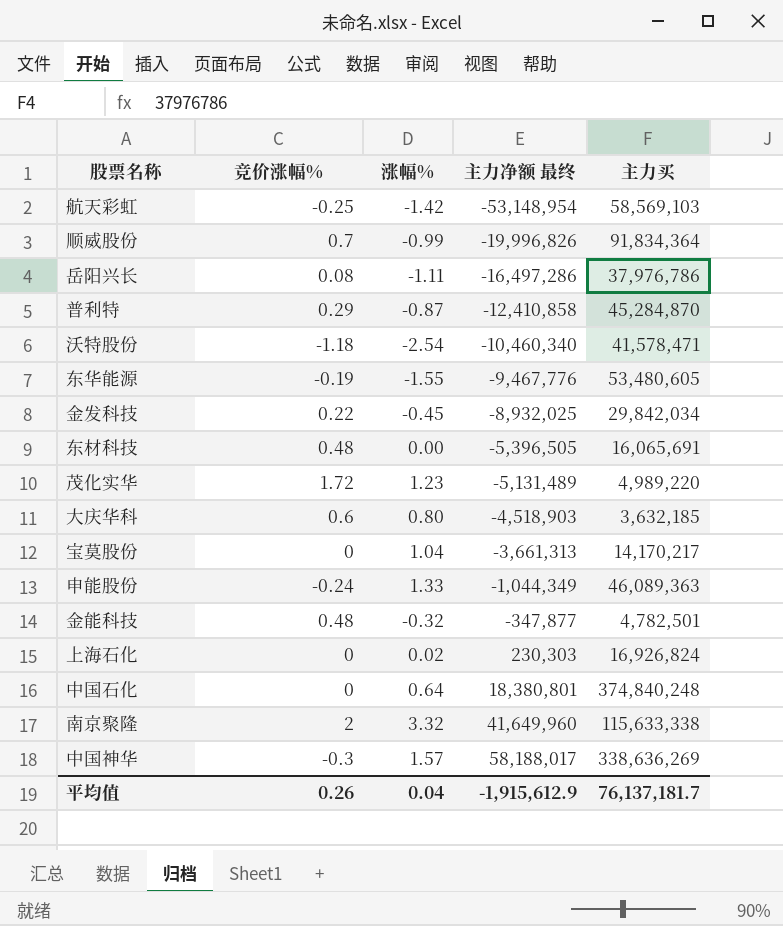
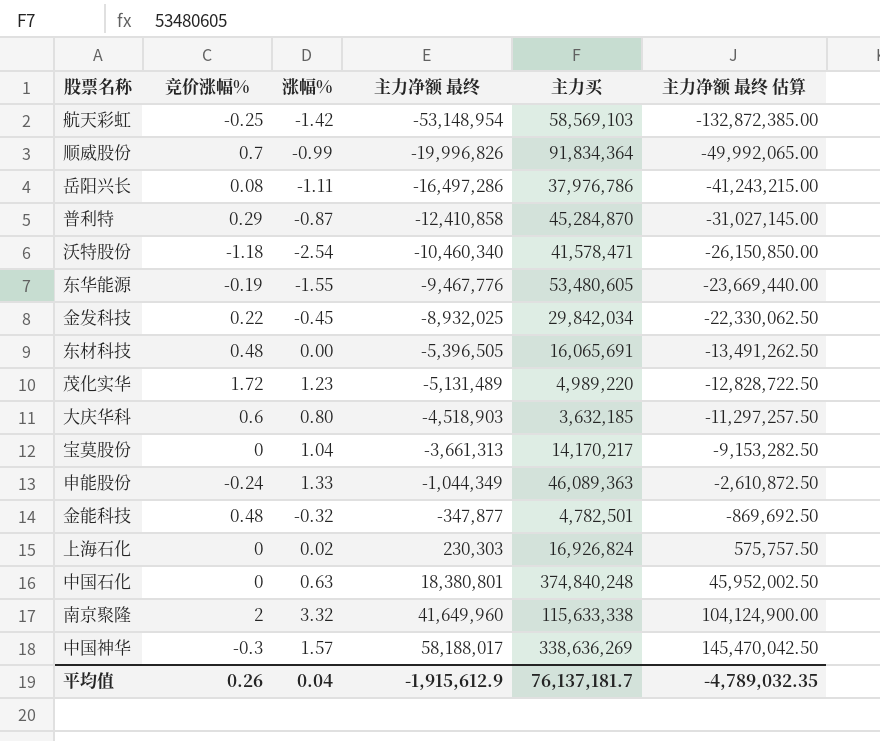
column 主力净额 最终 估算 | formula: none -> [主力净额 最终] * 2.5
中国石化 | 涨幅%: 0.64 -> 0.63

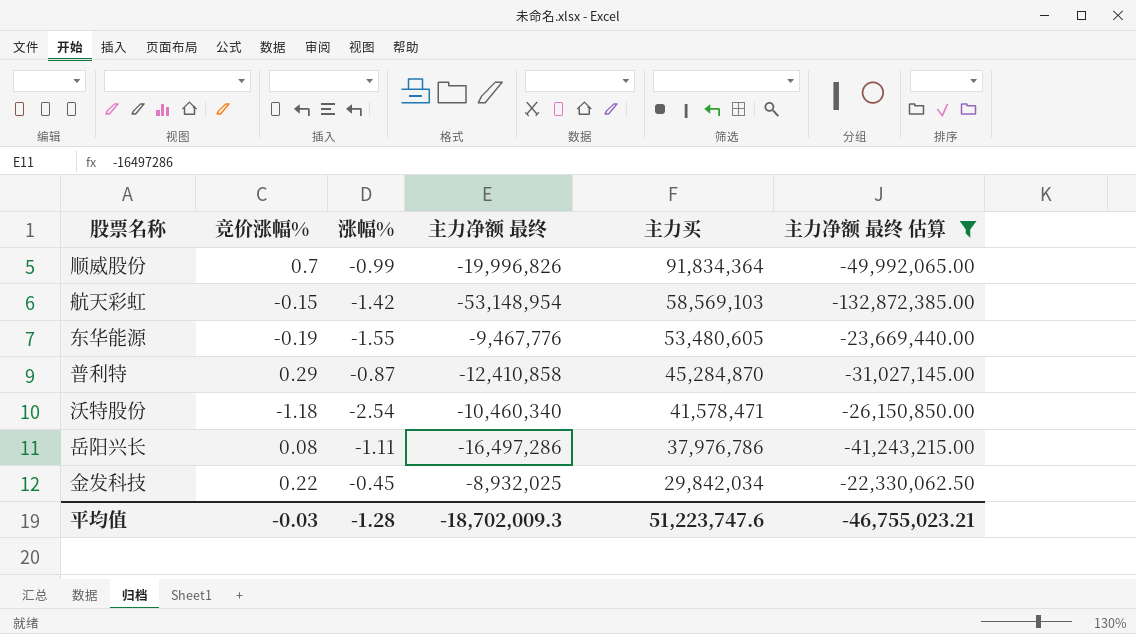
filter: none -> 主力净额 最终 估算 <= -22,330,062.50
row order: 主力净额 最终 ascending -> 主力买 descending
航天彩虹 | 竞价涨幅%: -0.25 -> -0.15
平均值 | 竞价涨幅%: 0.26 -> -0.03
平均值 | 涨幅%: 0.04 -> -1.28
平均值 | 主力净额 最终: -1,915,612.9 -> -18,702,009.3
平均值 | 主力买: 76,137,181.7 -> 51,223,747.6
平均值 | 主力净额 最终 估算: -4,789,032.35 -> -46,755,023.21

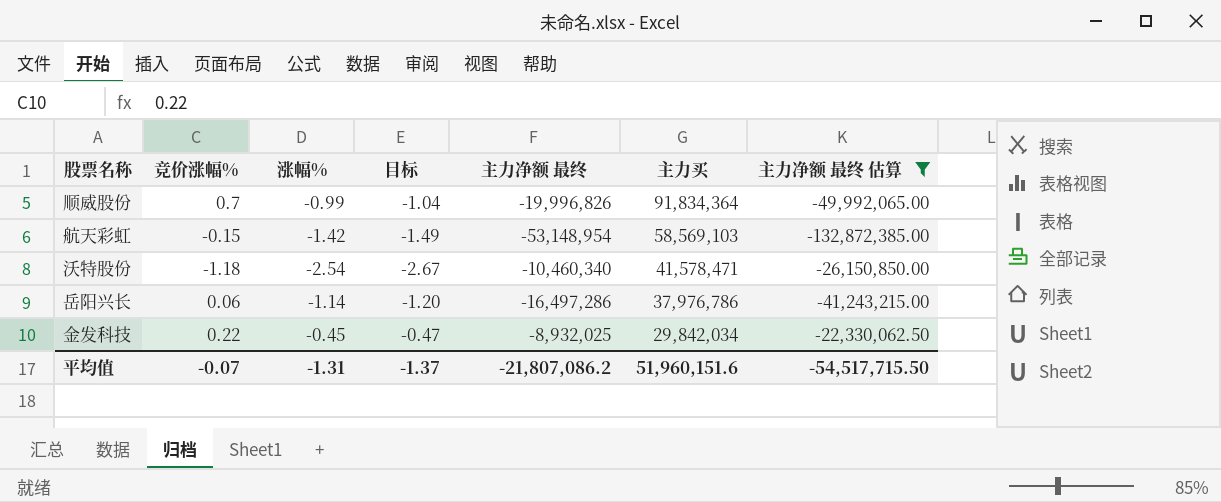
column 目标 | formula: none -> [涨幅%] * 1.05
row 东华能源: -0.19 | -1.55 | -9,467,776 | 53,480,605 | -23,669,440.00 -> none
row 普利特: 0.29 | -0.87 | -12,410,858 | 45,284,870 | -31,027,145.00 -> none
岳阳兴长 | 竞价涨幅%: 0.08 -> 0.06
岳阳兴长 | 涨幅%: -1.11 -> -1.14
平均值 | 竞价涨幅%: -0.03 -> -0.07
平均值 | 涨幅%: -1.28 -> -1.31
平均值 | 主力净额 最终: -18,702,009.3 -> -21,807,086.2
平均值 | 主力买: 51,223,747.6 -> 51,960,151.6
平均值 | 主力净额 最终 估算: -46,755,023.21 -> -54,517,715.50

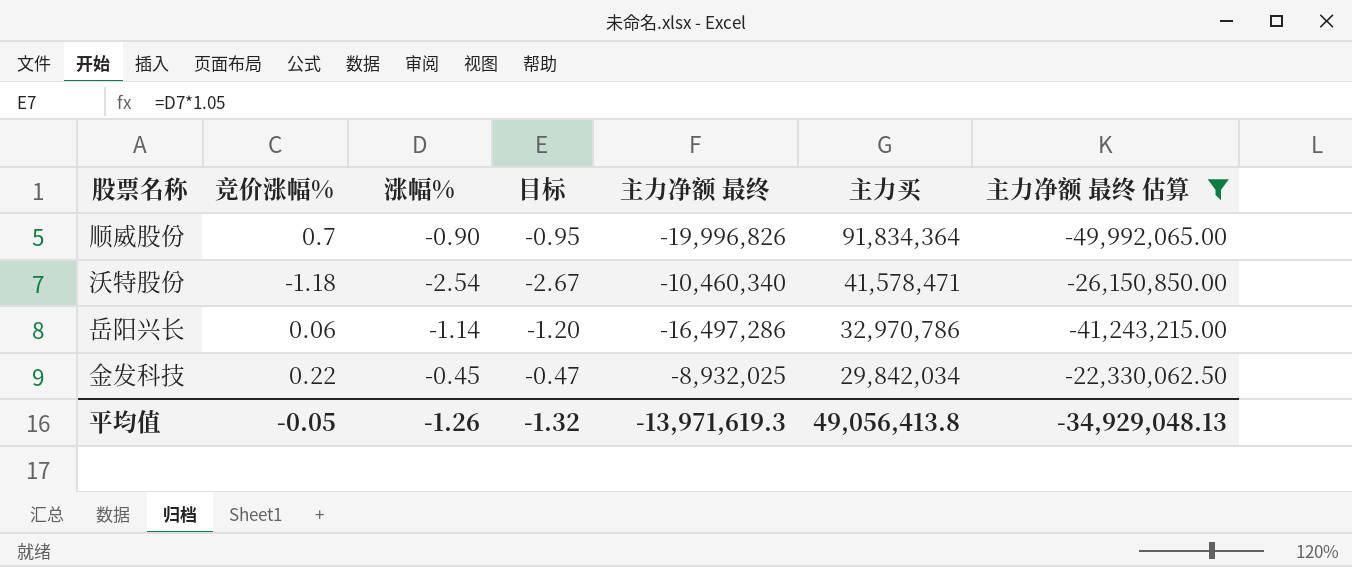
row 航天彩虹: -0.15 | -1.42 | -1.49 | -53,148,954 | 58,569,103 | -132,872,385.00 -> none
顺威股份 | 涨幅%: -0.99 -> -0.90
顺威股份 | 目标: -1.04 -> -0.95
岳阳兴长 | 主力买: 37,976,786 -> 32,970,786
平均值 | 竞价涨幅%: -0.07 -> -0.05
平均值 | 涨幅%: -1.31 -> -1.26
平均值 | 目标: -1.37 -> -1.32
平均值 | 主力净额 最终: -21,807,086.2 -> -13,971,619.3
平均值 | 主力买: 51,960,151.6 -> 49,056,413.8
平均值 | 主力净额 最终 估算: -54,517,715.50 -> -34,929,048.13

